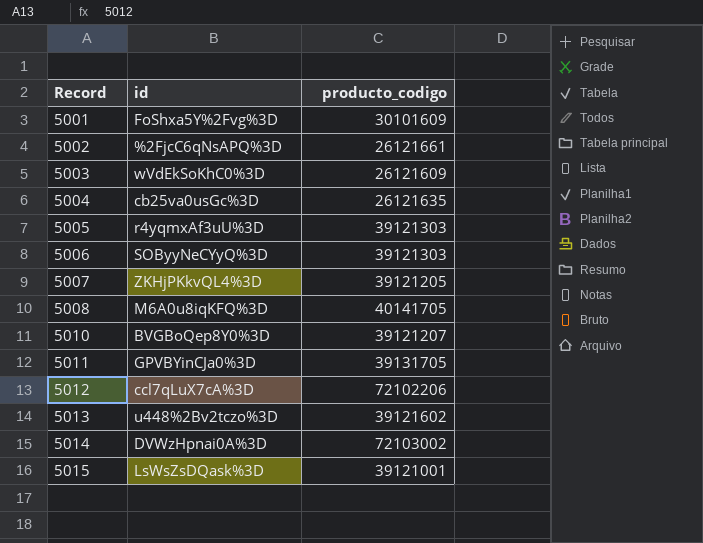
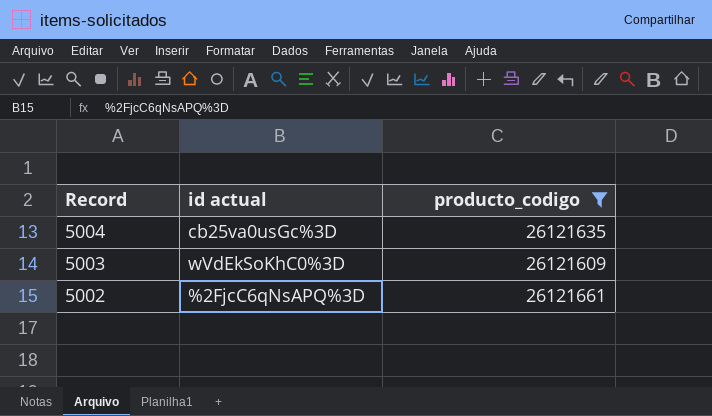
filter: none -> producto_codigo <= 26121661
row order: Record ascending -> Record descending
column name: id -> id actual

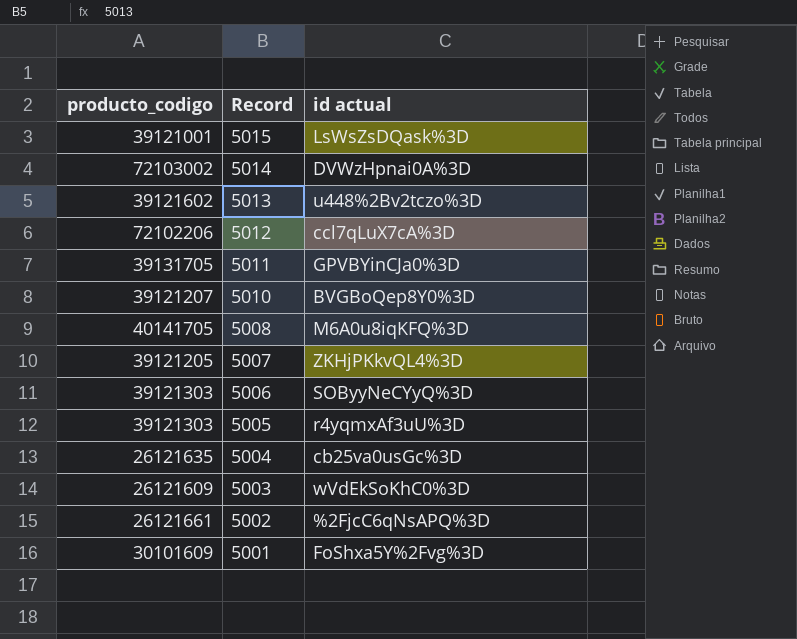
filter: producto_codigo <= 26121661 -> none
column producto_codigo | position: 3 -> 1

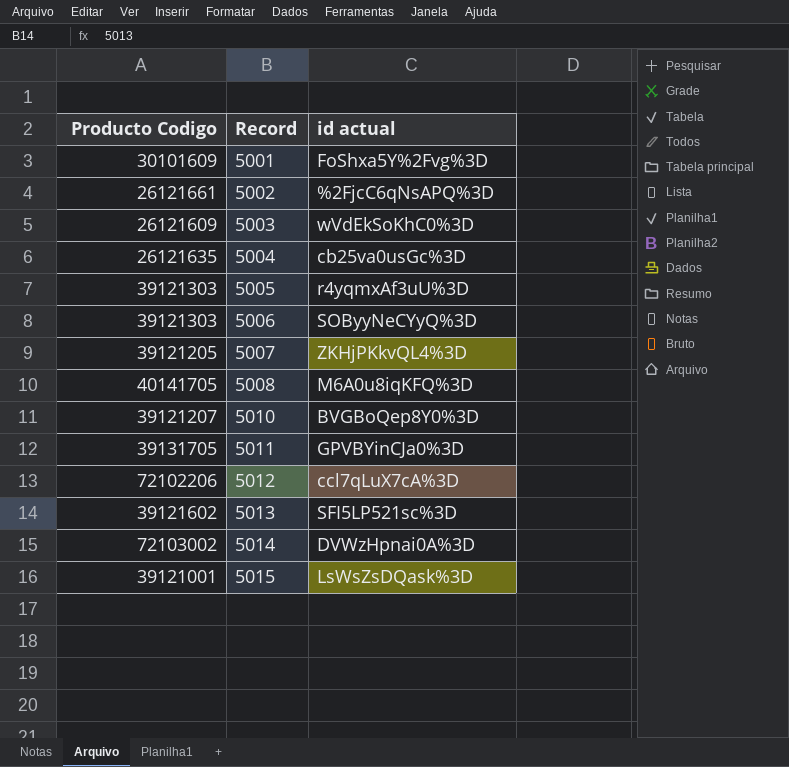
row order: Record descending -> Record ascending
column name: producto_codigo -> Producto Codigo
5013 | id actual: u448%2Bv2tczo%3D -> SFI5LP521sc%3D

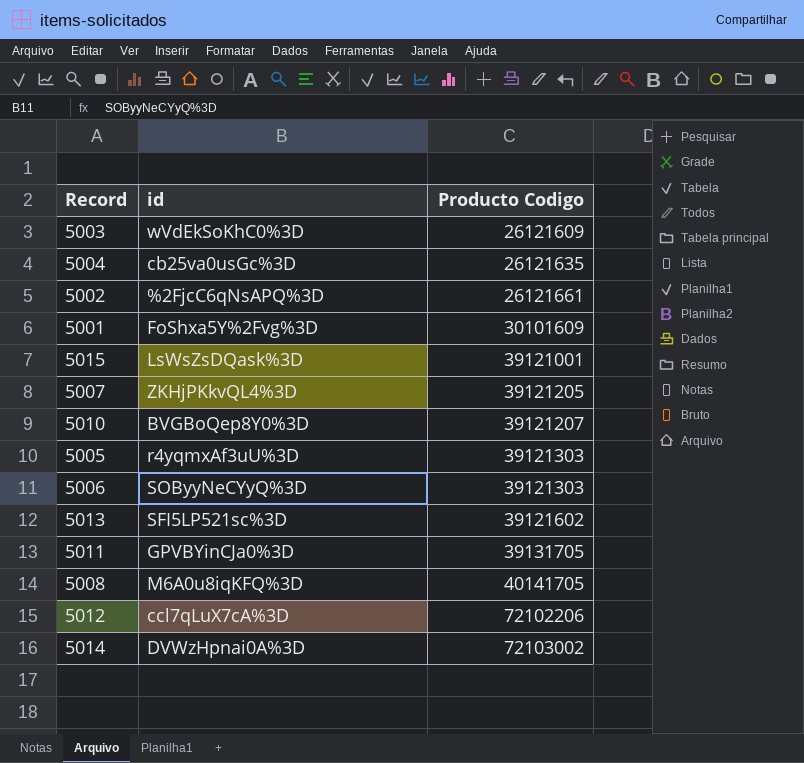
row order: Record ascending -> Producto Codigo ascending
column name: id actual -> id
column Producto Codigo | position: 1 -> 3

